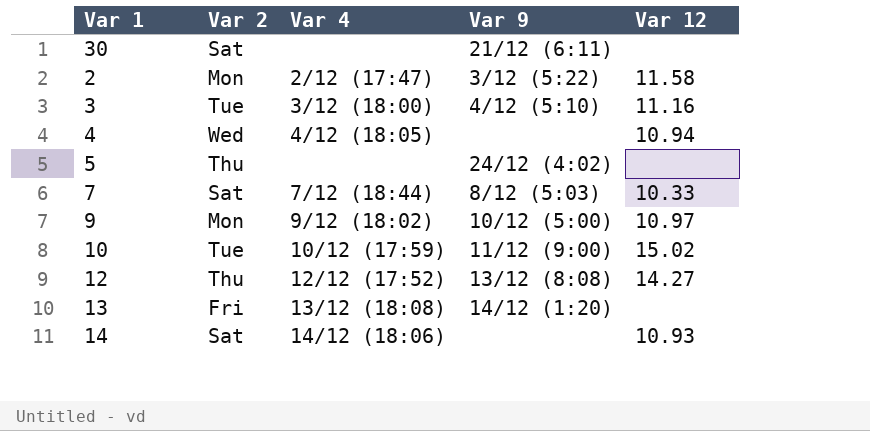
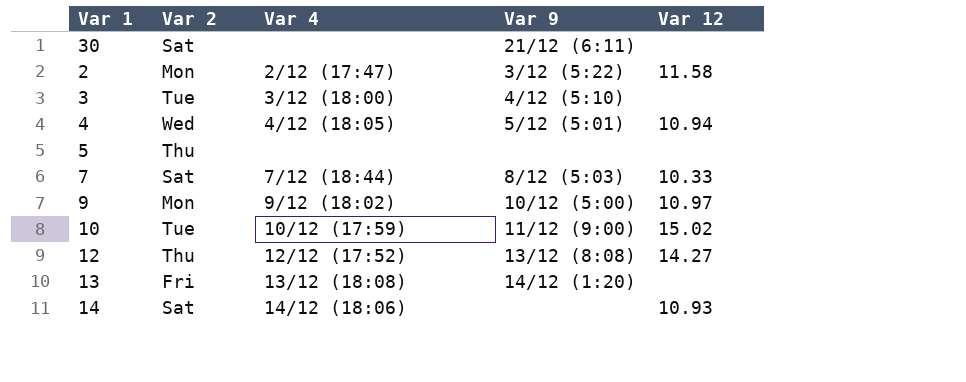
3 | Var 12: 11.16 -> none
4 | Var 9: none -> 5/12 (5:01)
5 | Var 9: 24/12 (4:02) -> none

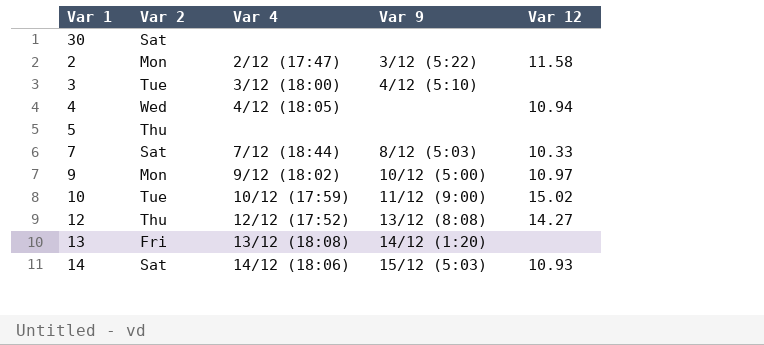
30 | Var 9: 21/12 (6:11) -> none
4 | Var 9: 5/12 (5:01) -> none
14 | Var 9: none -> 15/12 (5:03)

